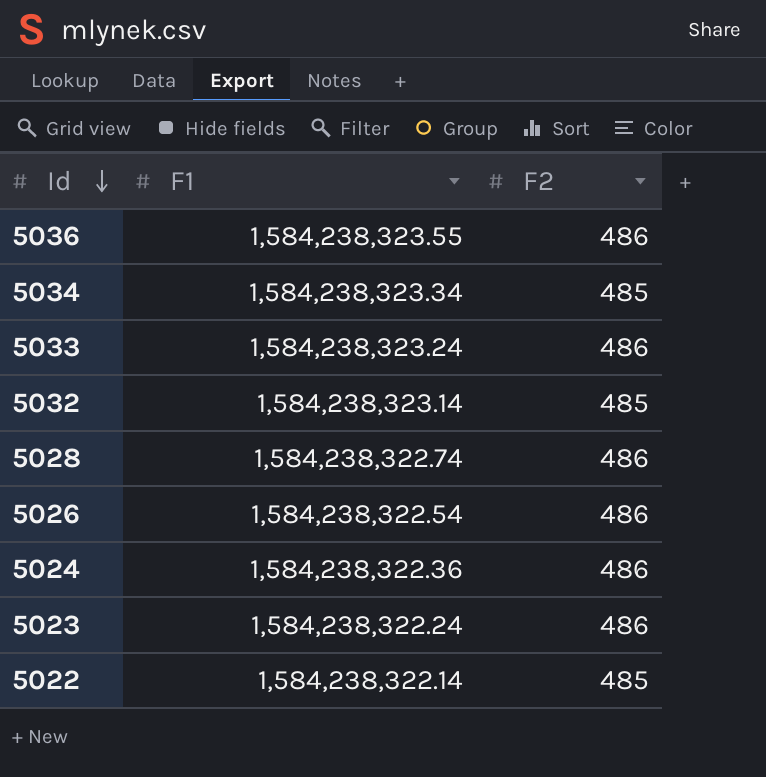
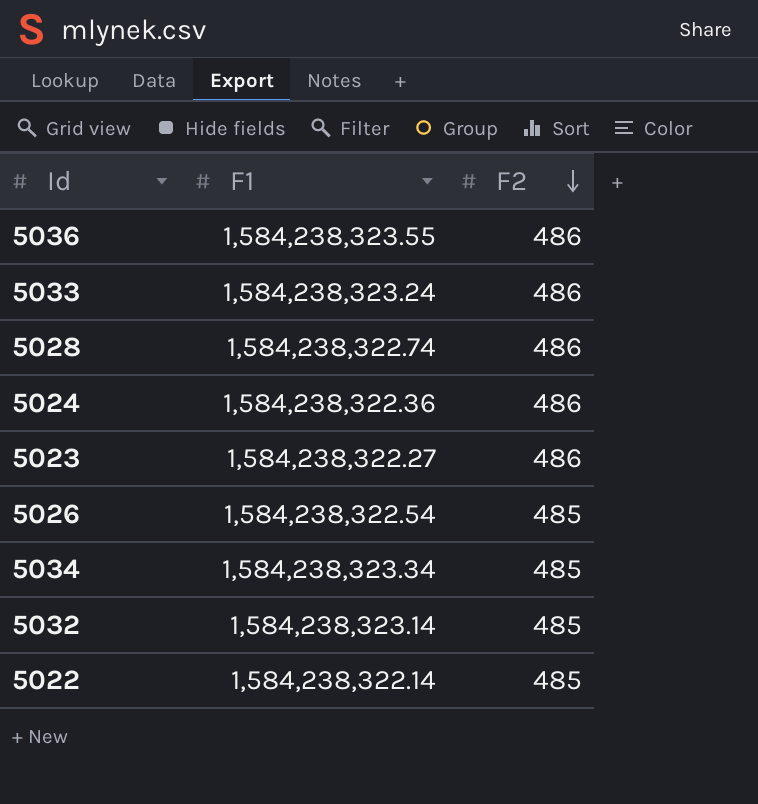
row order: Id descending -> F2 descending
5023 | F1: 1,584,238,322.24 -> 1,584,238,322.27
5026 | F2: 486 -> 485

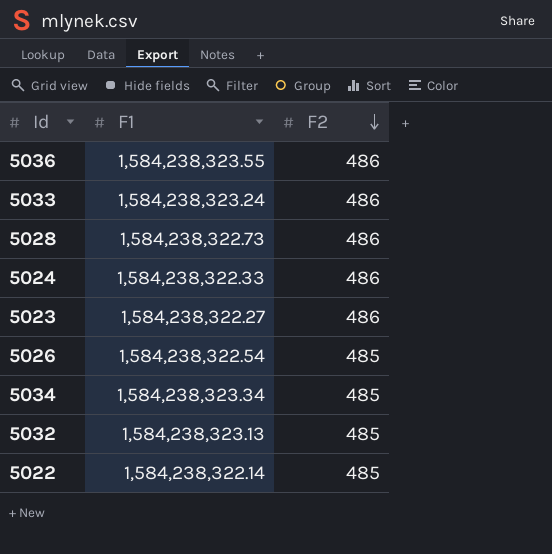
5028 | F1: 1,584,238,322.74 -> 1,584,238,322.73
5024 | F1: 1,584,238,322.36 -> 1,584,238,322.33
5032 | F1: 1,584,238,323.14 -> 1,584,238,323.13

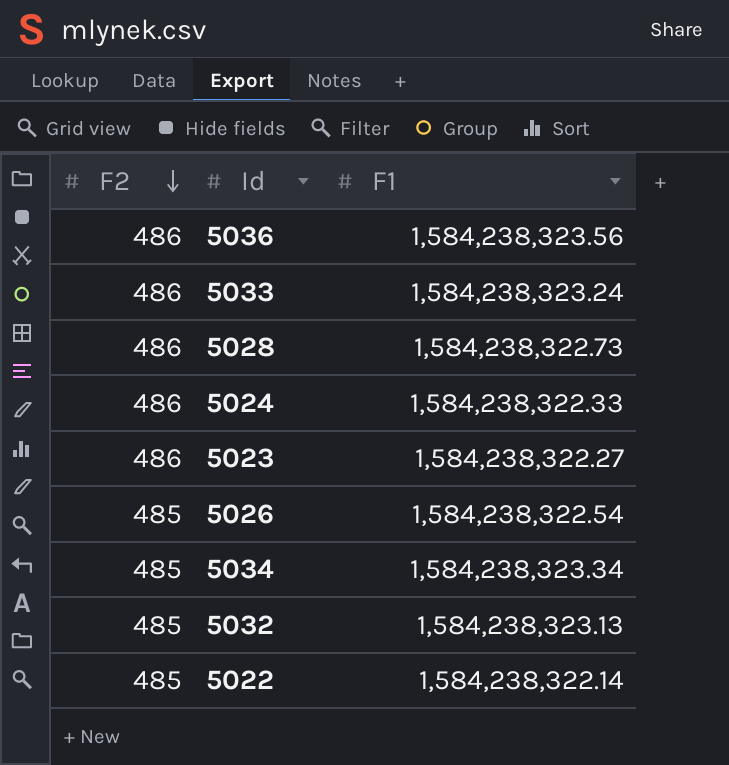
column F2 | position: 3 -> 1
5036 | F1: 1,584,238,323.55 -> 1,584,238,323.56

